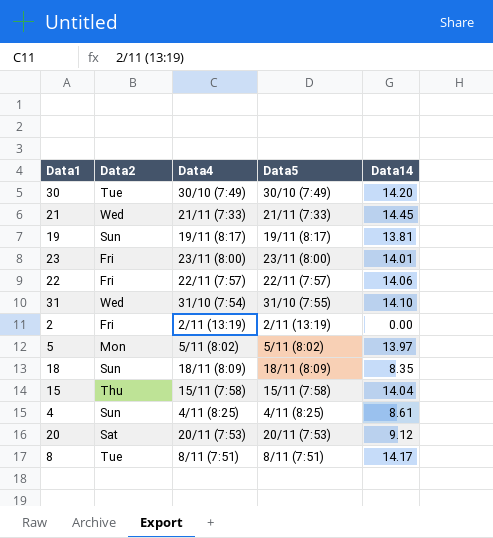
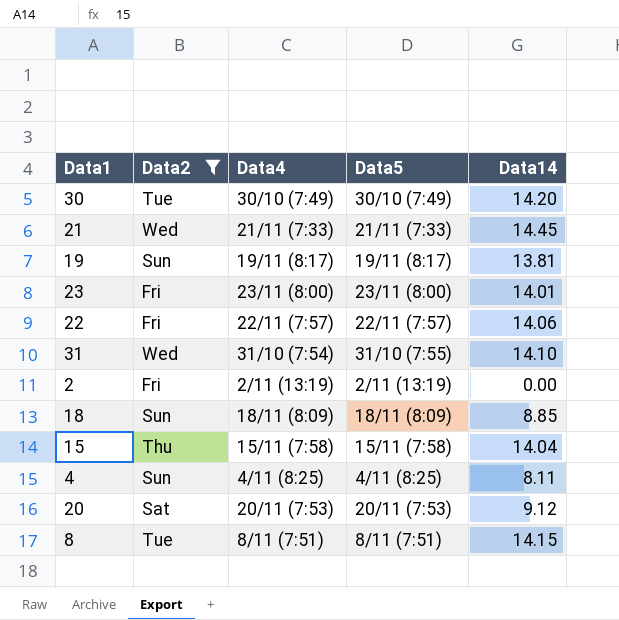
filter: none -> Data2 != Mon
18 | Data14: 8.35 -> 8.85
4 | Data14: 8.61 -> 8.11
8 | Data14: 14.17 -> 14.15

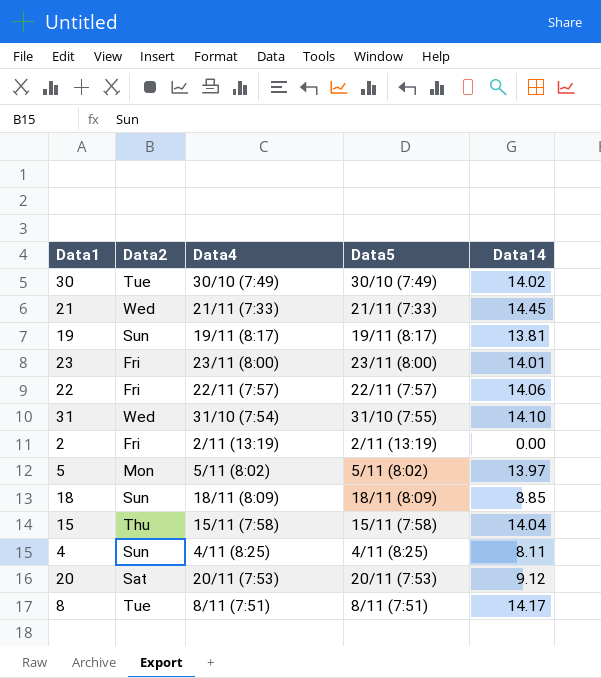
filter: Data2 != Mon -> none
30 | Data14: 14.20 -> 14.02
8 | Data14: 14.15 -> 14.17

